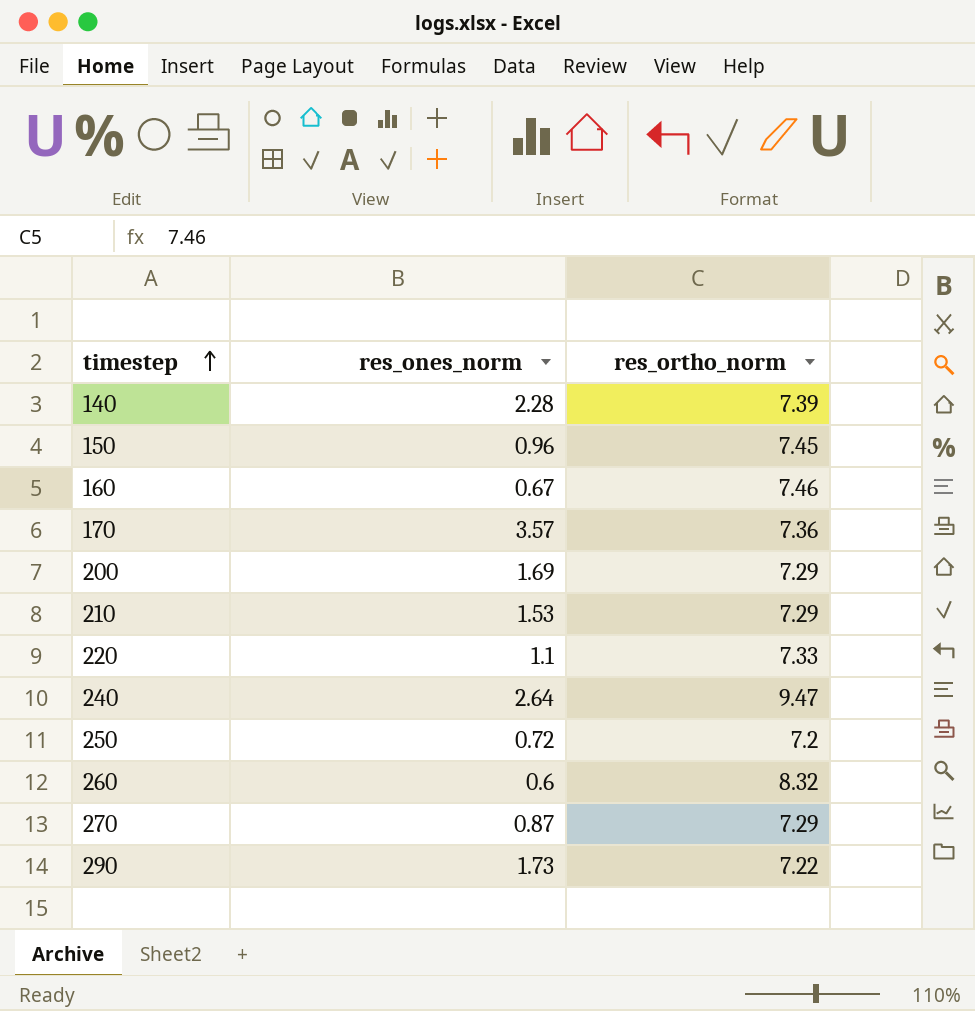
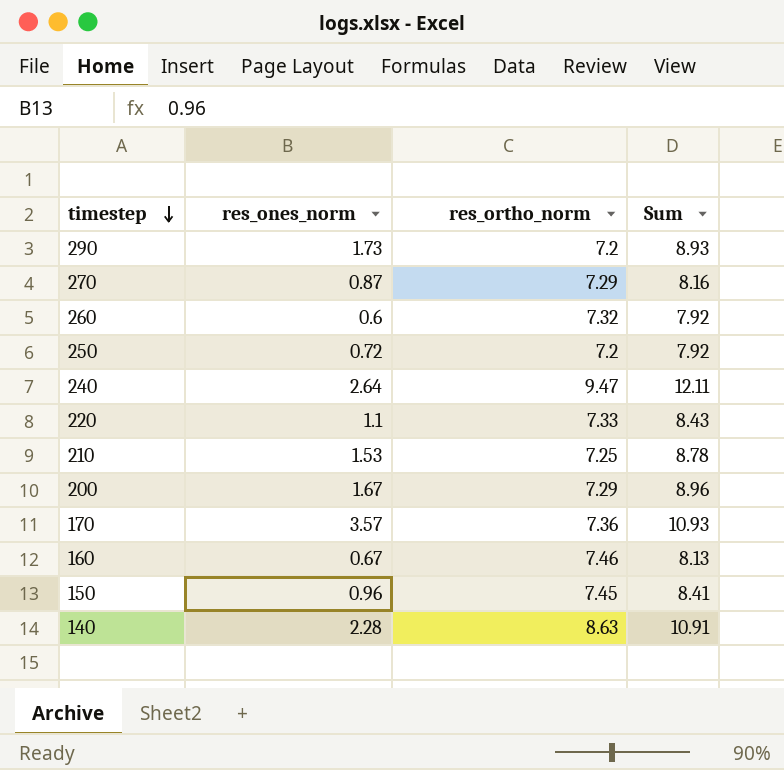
row order: timestep ascending -> timestep descending
column Sum | formula: none -> [res_ones_norm] + [res_ortho_norm]
290 | res_ortho_norm: 7.22 -> 7.2
260 | res_ortho_norm: 8.32 -> 7.32
210 | res_ortho_norm: 7.29 -> 7.25
200 | res_ones_norm: 1.69 -> 1.67
140 | res_ortho_norm: 7.39 -> 8.63

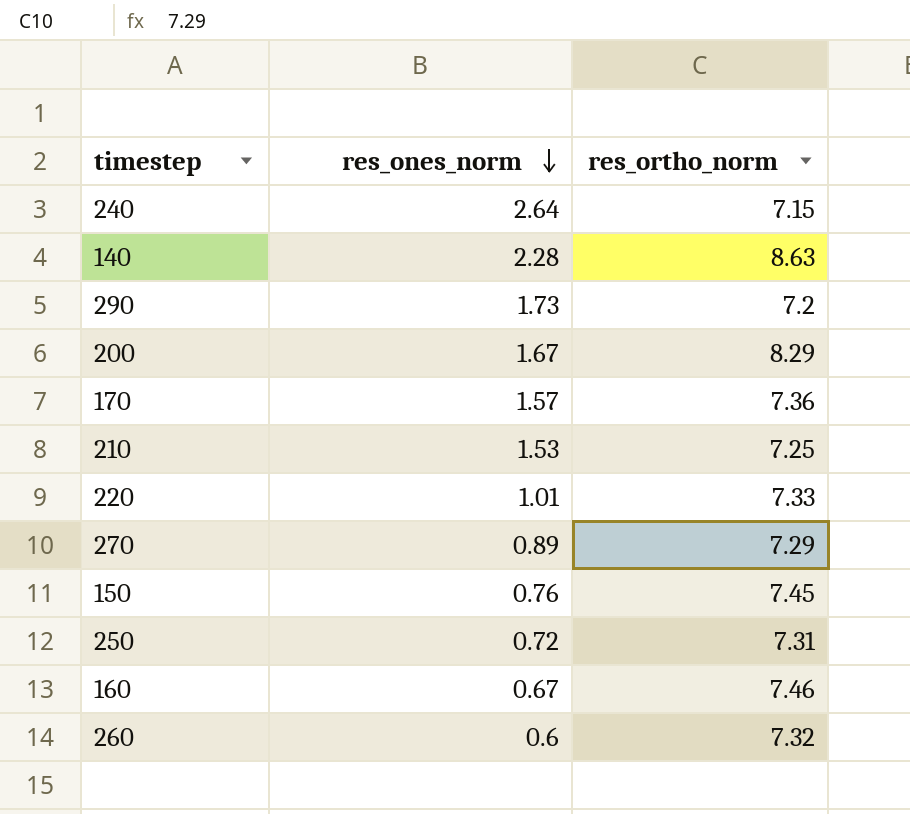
row order: timestep descending -> res_ones_norm descending
column Sum | formula: [res_ones_norm] + [res_ortho_norm] -> none
240 | res_ortho_norm: 9.47 -> 7.15
200 | res_ortho_norm: 7.29 -> 8.29
170 | res_ones_norm: 3.57 -> 1.57
220 | res_ones_norm: 1.1 -> 1.01
270 | res_ones_norm: 0.87 -> 0.89
150 | res_ones_norm: 0.96 -> 0.76
250 | res_ortho_norm: 7.2 -> 7.31

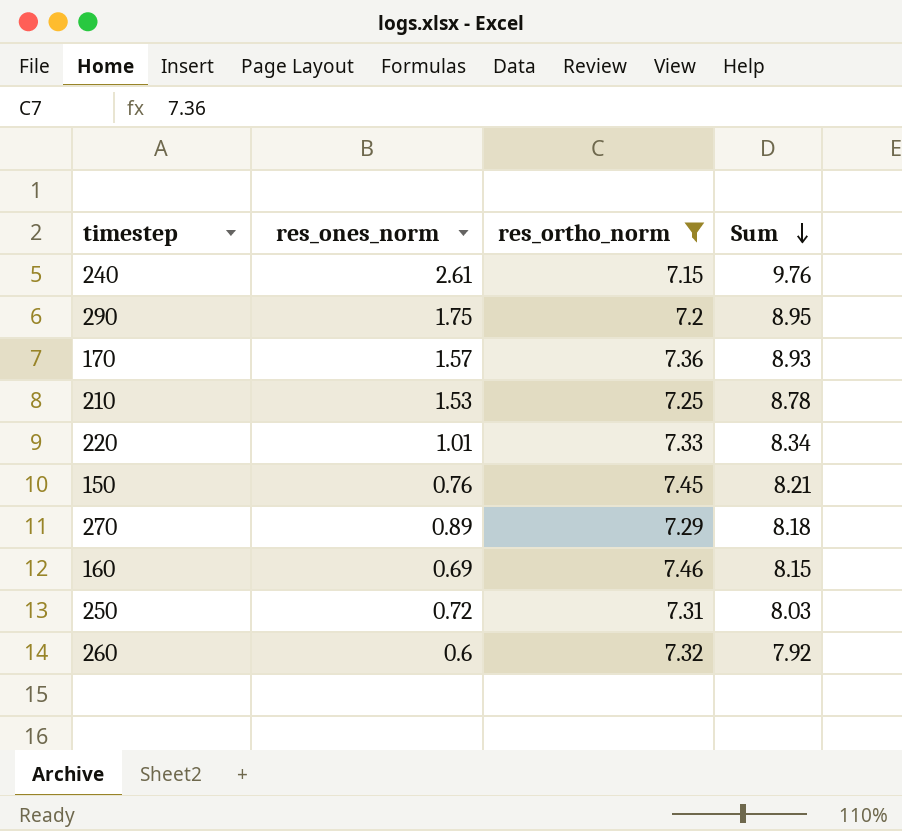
filter: none -> res_ortho_norm <= 7.46
row order: res_ones_norm descending -> Sum descending
column Sum | formula: none -> [res_ones_norm] + [res_ortho_norm]
240 | res_ones_norm: 2.64 -> 2.61
290 | res_ones_norm: 1.73 -> 1.75
160 | res_ones_norm: 0.67 -> 0.69

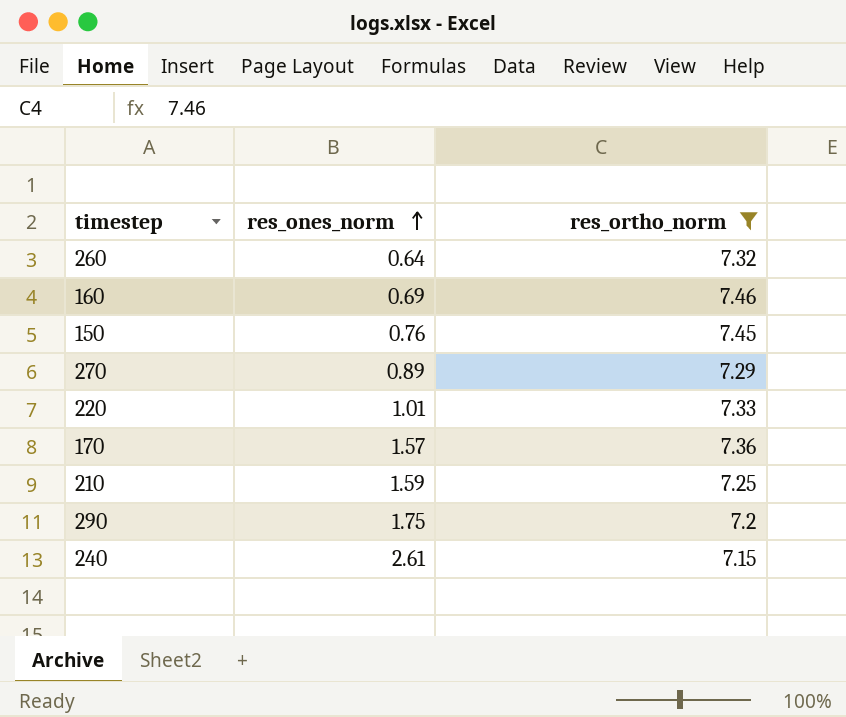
row order: Sum descending -> res_ones_norm ascending
column Sum | formula: [res_ones_norm] + [res_ortho_norm] -> none
row 250: 0.72 | 7.31 | 8.03 -> none
260 | res_ones_norm: 0.6 -> 0.64
210 | res_ones_norm: 1.53 -> 1.59

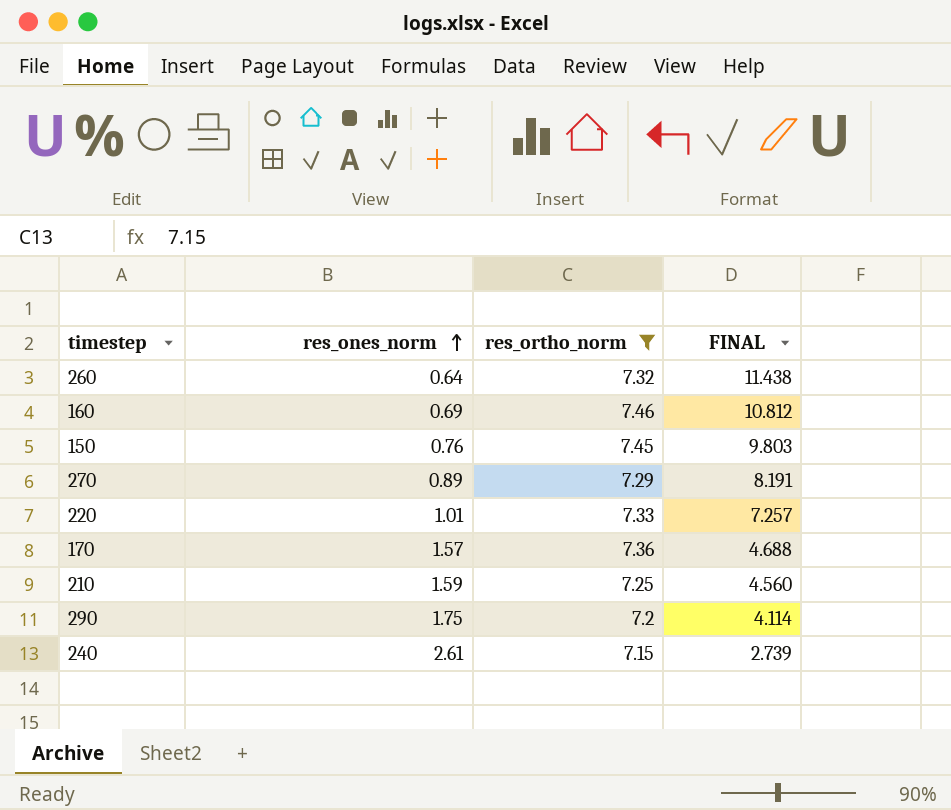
column FINAL | formula: none -> [res_ortho_norm] / [res_ones_norm]

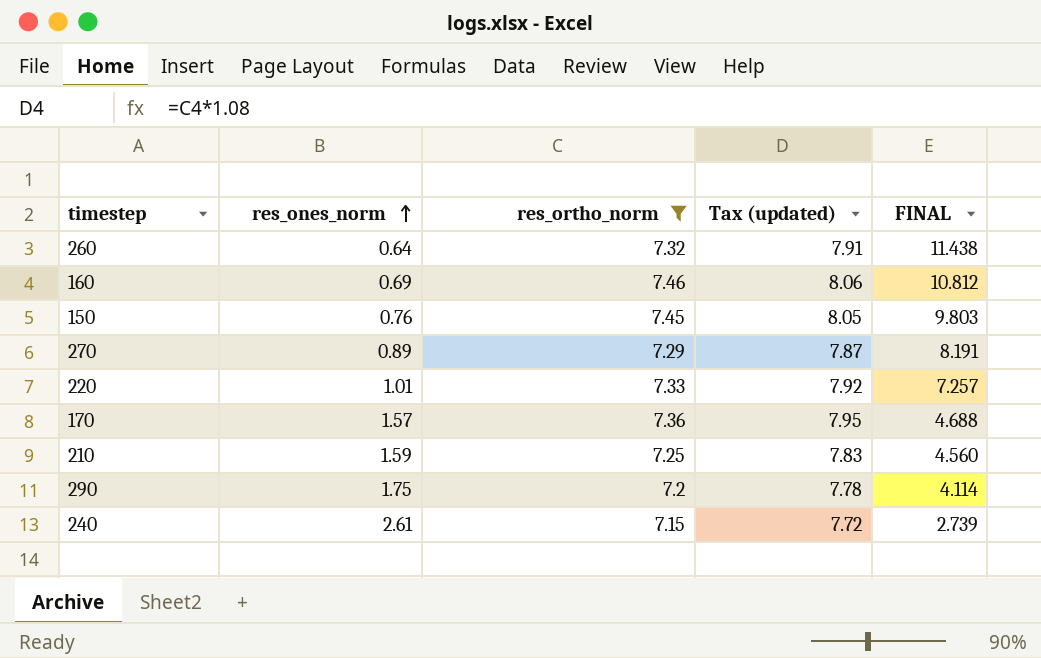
column Tax (updated) | formula: none -> [res_ortho_norm] * 1.08

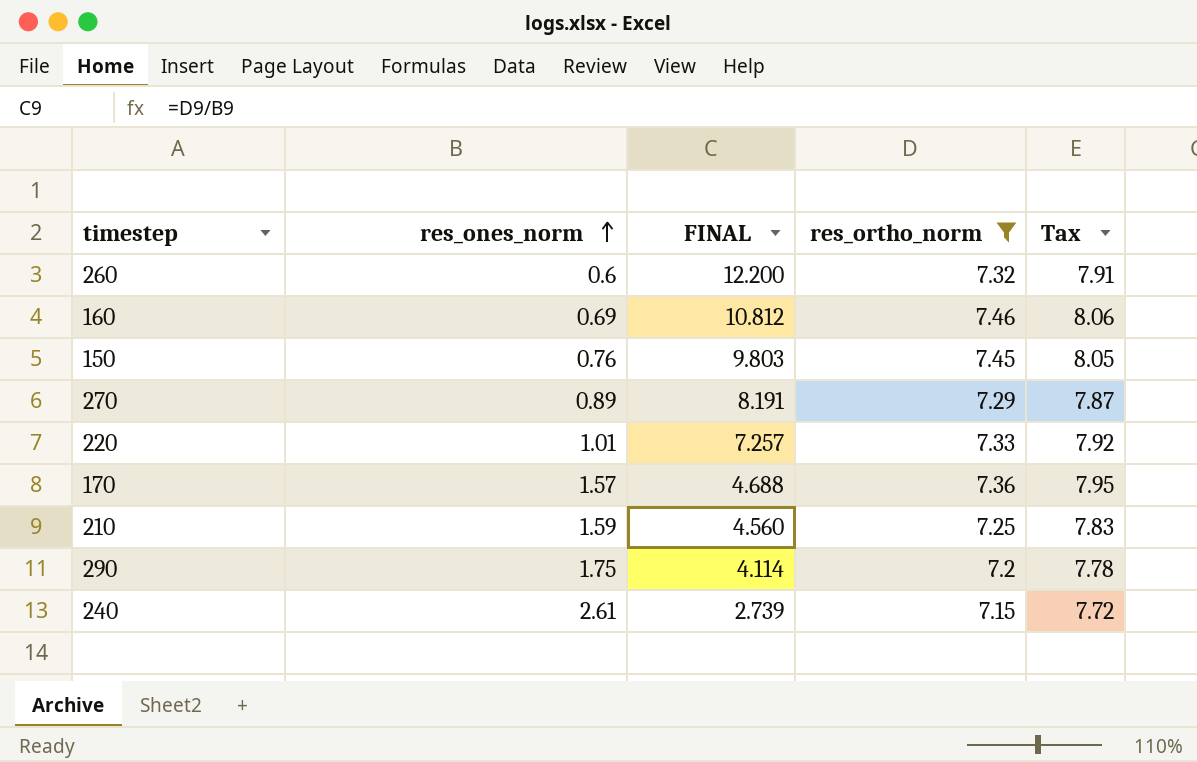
column FINAL | position: 5 -> 3
column name: Tax (updated) -> Tax
260 | res_ones_norm: 0.64 -> 0.6
260 | FINAL: 11.438 -> 12.200

